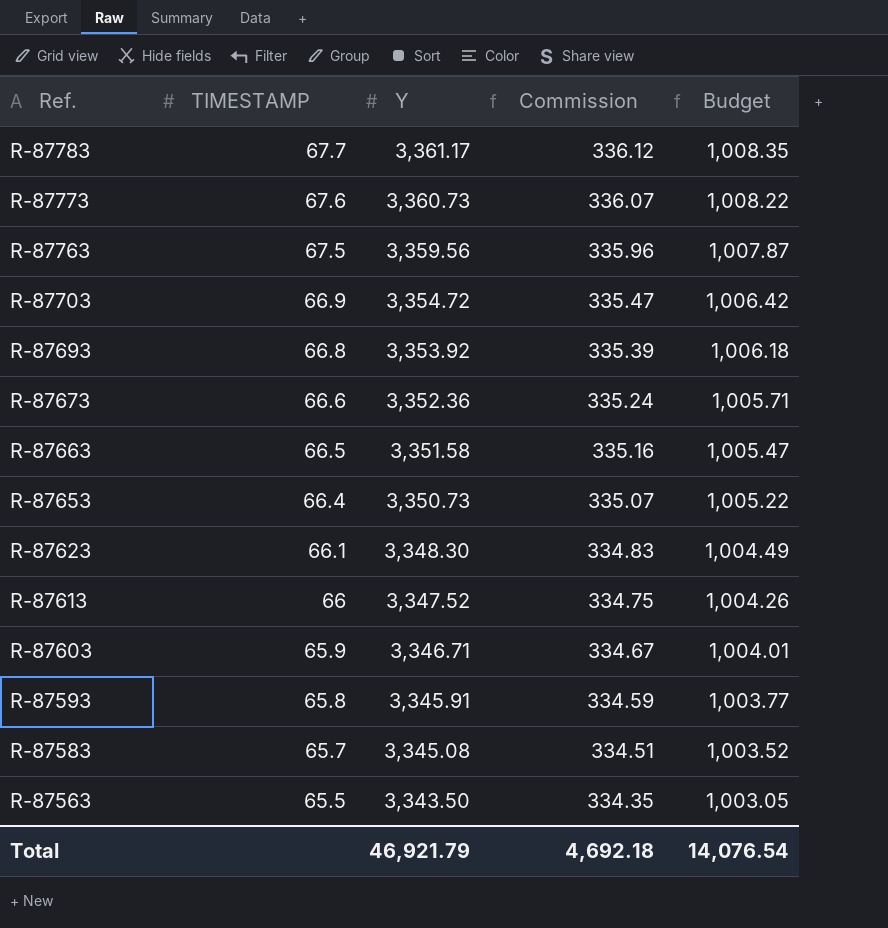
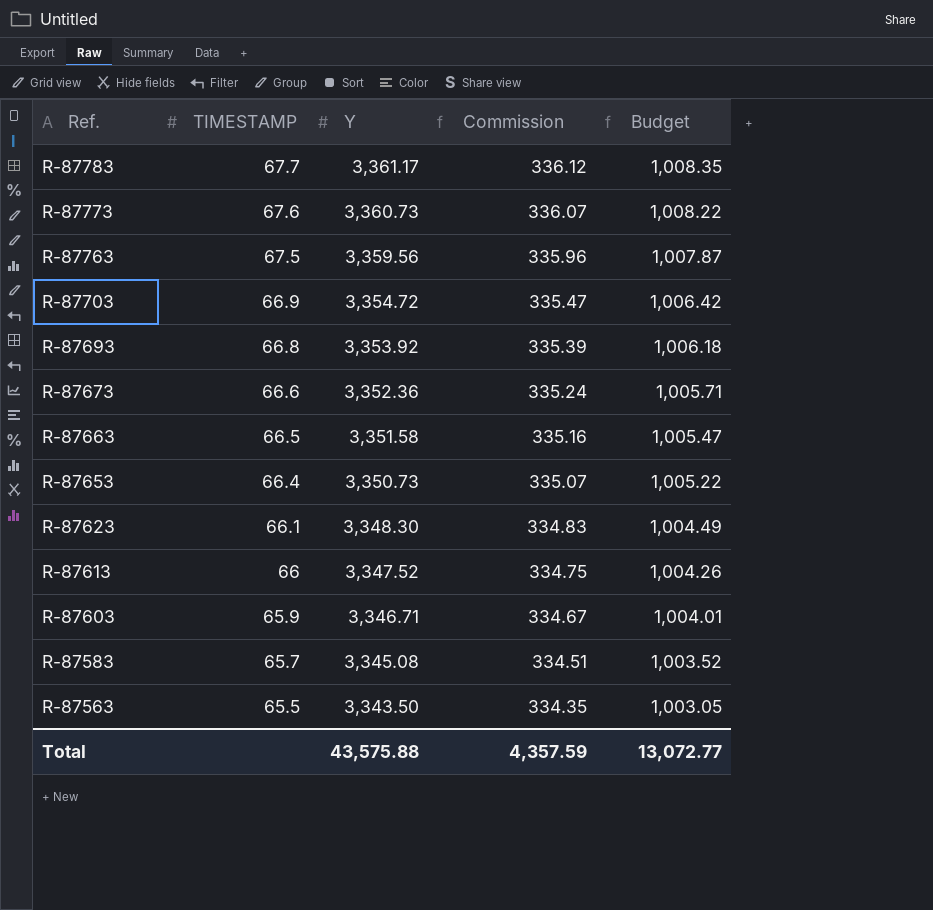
row R-87593: 65.8 | 3,345.91 | 334.59 | 1,003.77 -> none
Total | Y: 46,921.79 -> 43,575.88
Total | Commission: 4,692.18 -> 4,357.59
Total | Budget: 14,076.54 -> 13,072.77

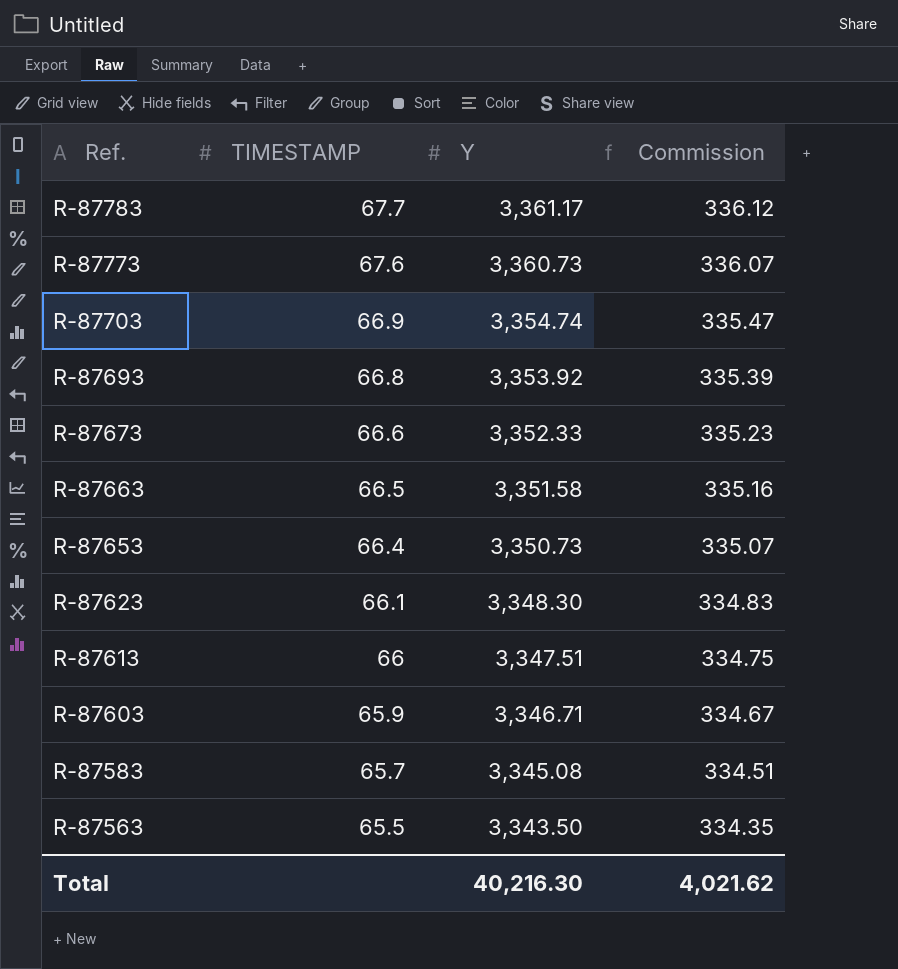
column Budget | formula: [Y] * 0.3 -> none
row R-87763: 67.5 | 3,359.56 | 335.96 | 1,007.87 -> none
R-87703 | Y: 3,354.72 -> 3,354.74
R-87673 | Y: 3,352.36 -> 3,352.33
R-87673 | Commission: 335.24 -> 335.23
R-87613 | Y: 3,347.52 -> 3,347.51
Total | Y: 43,575.88 -> 40,216.30
Total | Commission: 4,357.59 -> 4,021.62

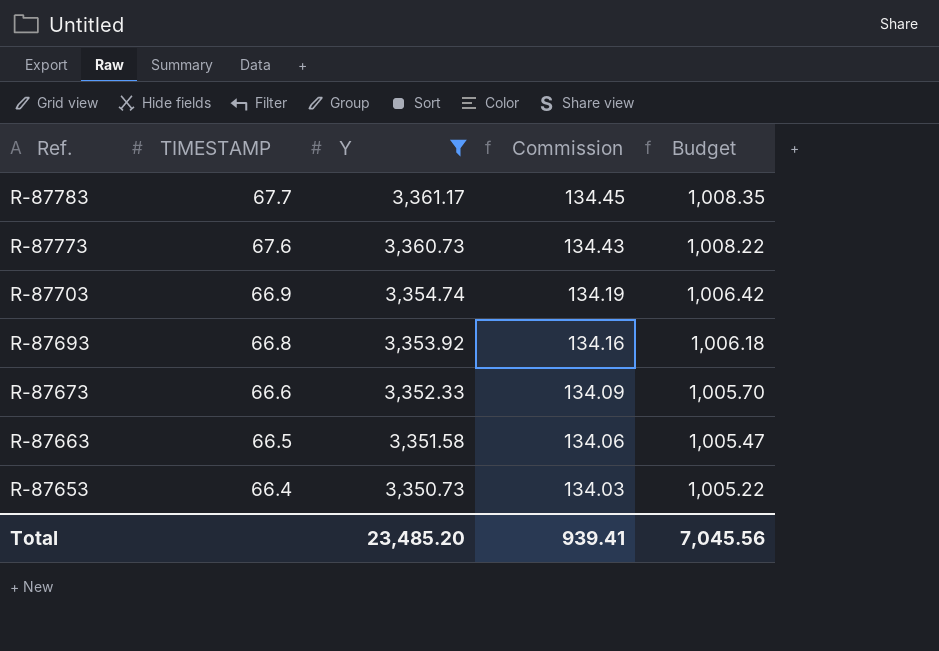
filter: none -> Y >= 3,350.73
column Commission | formula: [Y] * 0.1 -> [Y] * 0.04
column Budget | formula: none -> [Y] * 0.3
Total | Y: 40,216.30 -> 23,485.20
Total | Commission: 4,021.62 -> 939.41

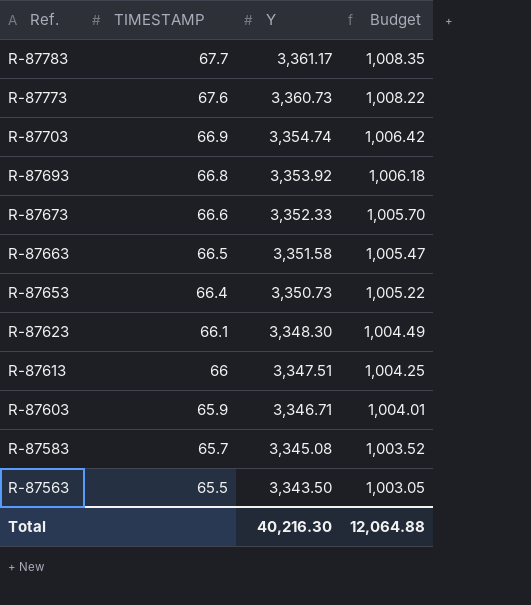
filter: Y >= 3,350.73 -> none
column Commission | formula: [Y] * 0.04 -> none
Total | Y: 23,485.20 -> 40,216.30
Total | Budget: 7,045.56 -> 12,064.88

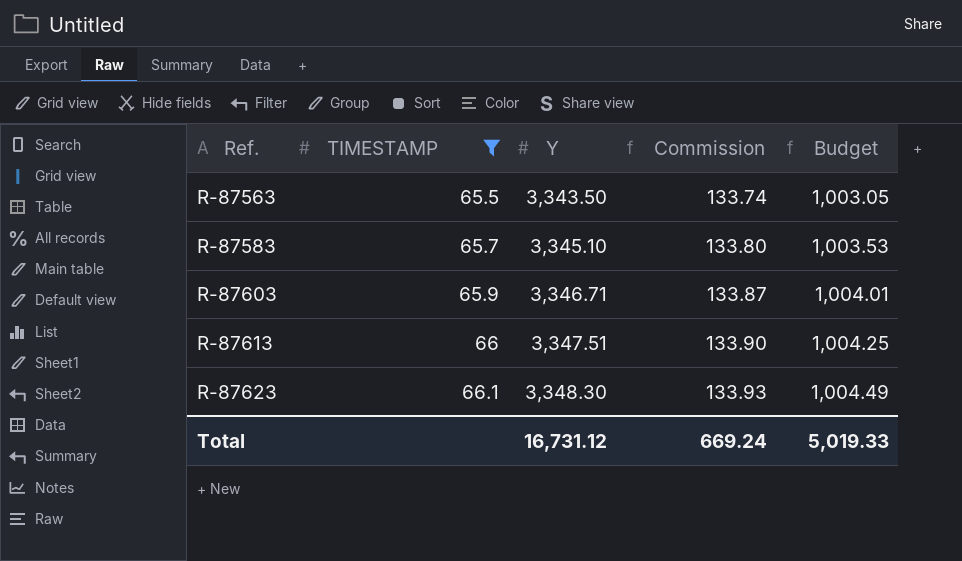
filter: none -> TIMESTAMP <= 66.1
row order: Ref. descending -> Ref. ascending
column Commission | formula: none -> [Y] * 0.04
R-87583 | Y: 3,345.08 -> 3,345.10
R-87583 | Budget: 1,003.52 -> 1,003.53
Total | Y: 40,216.30 -> 16,731.12
Total | Budget: 12,064.88 -> 5,019.33

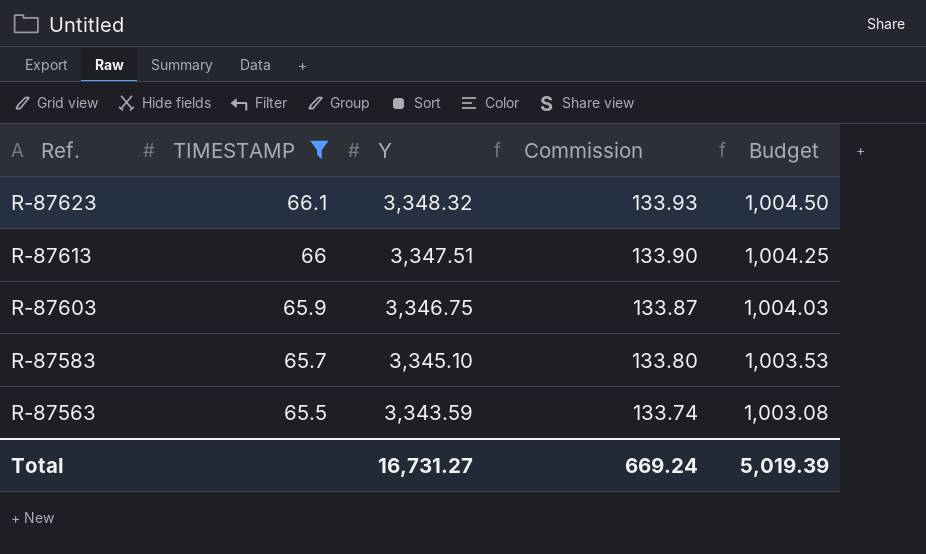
row order: Ref. ascending -> Ref. descending
R-87623 | Y: 3,348.30 -> 3,348.32
R-87623 | Budget: 1,004.49 -> 1,004.50
R-87603 | Y: 3,346.71 -> 3,346.75
R-87603 | Budget: 1,004.01 -> 1,004.03
R-87563 | Y: 3,343.50 -> 3,343.59
R-87563 | Budget: 1,003.05 -> 1,003.08
Total | Y: 16,731.12 -> 16,731.27
Total | Budget: 5,019.33 -> 5,019.39

